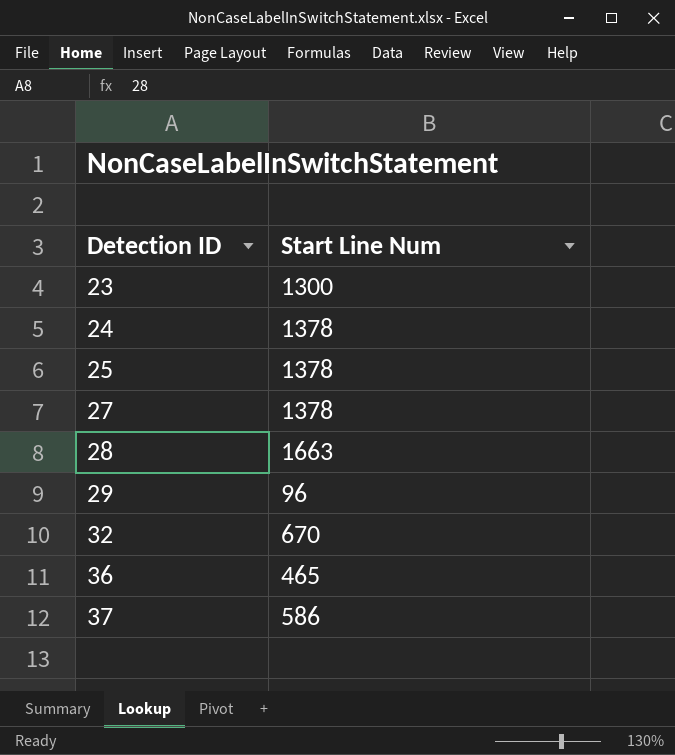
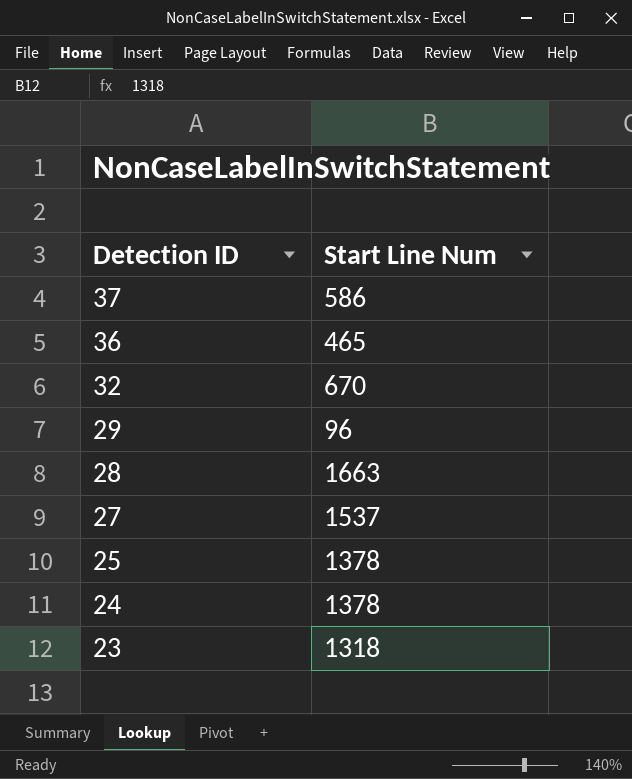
row order: Detection ID ascending -> Detection ID descending
27 | Start Line Num: 1378 -> 1537
23 | Start Line Num: 1300 -> 1318

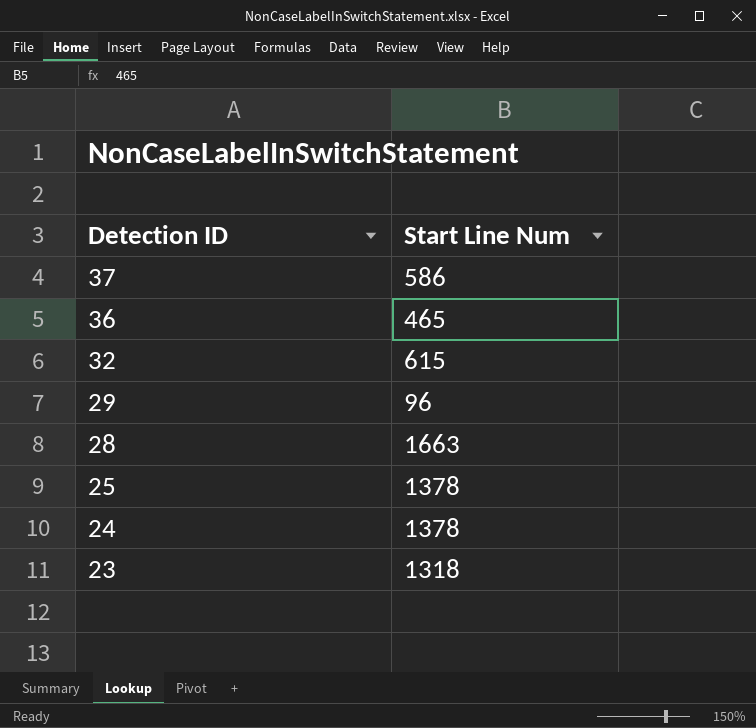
row 27: 1537 -> none
32 | Start Line Num: 670 -> 615

